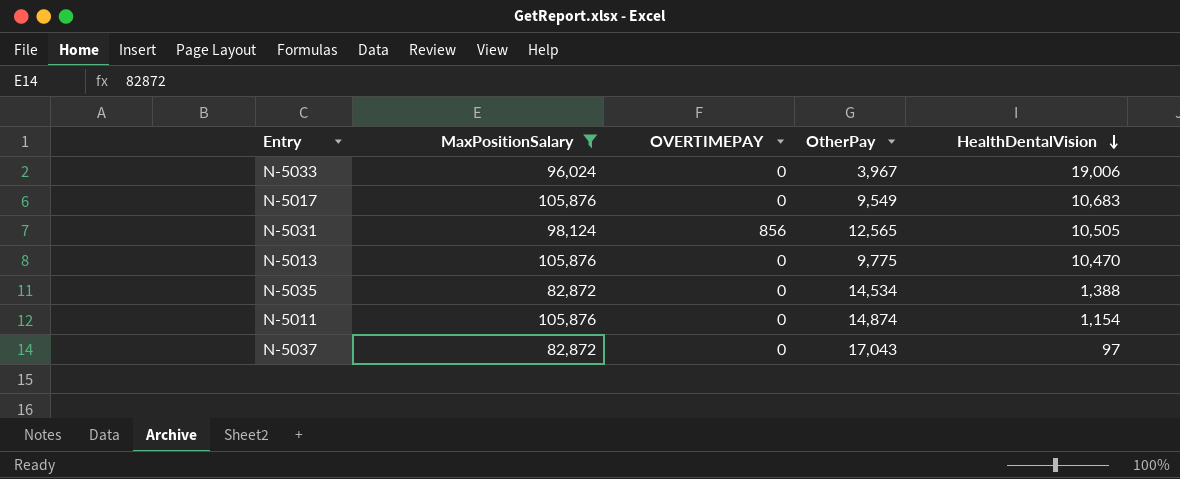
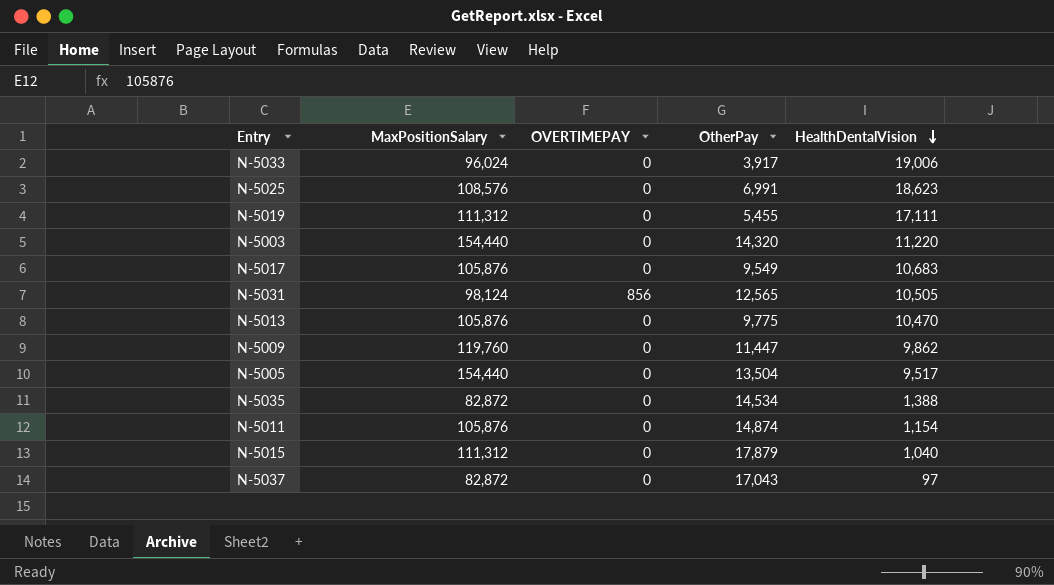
filter: MaxPositionSalary <= 105,876 -> none
N-5033 | OtherPay: 3,967 -> 3,917

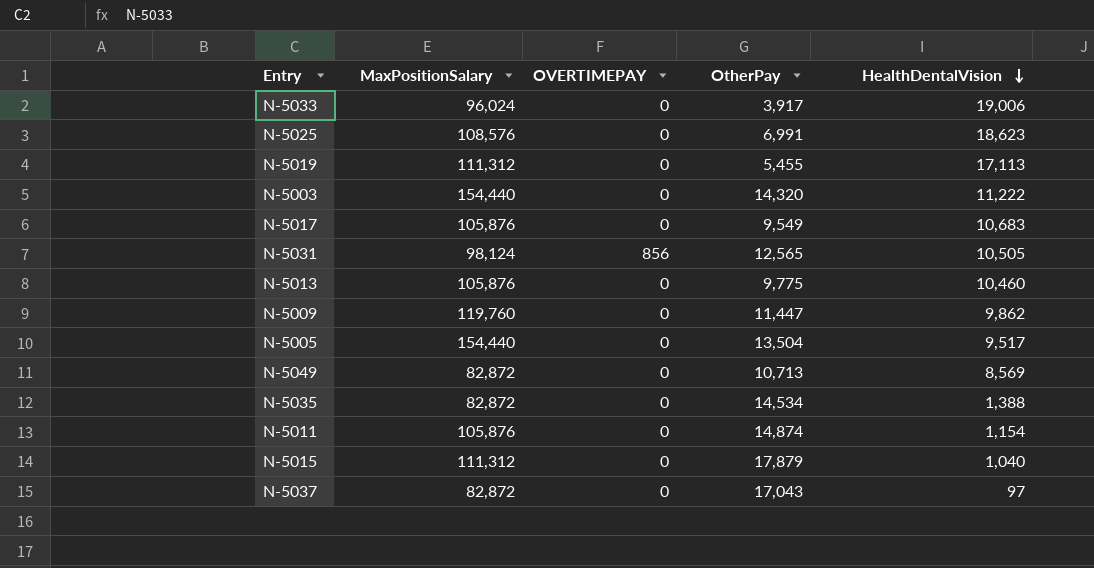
N-5019 | HealthDentalVision: 17,111 -> 17,113
N-5003 | HealthDentalVision: 11,220 -> 11,222
N-5013 | HealthDentalVision: 10,470 -> 10,460
row N-5049: none -> 82,872 | 0 | 10,713 | 8,569

